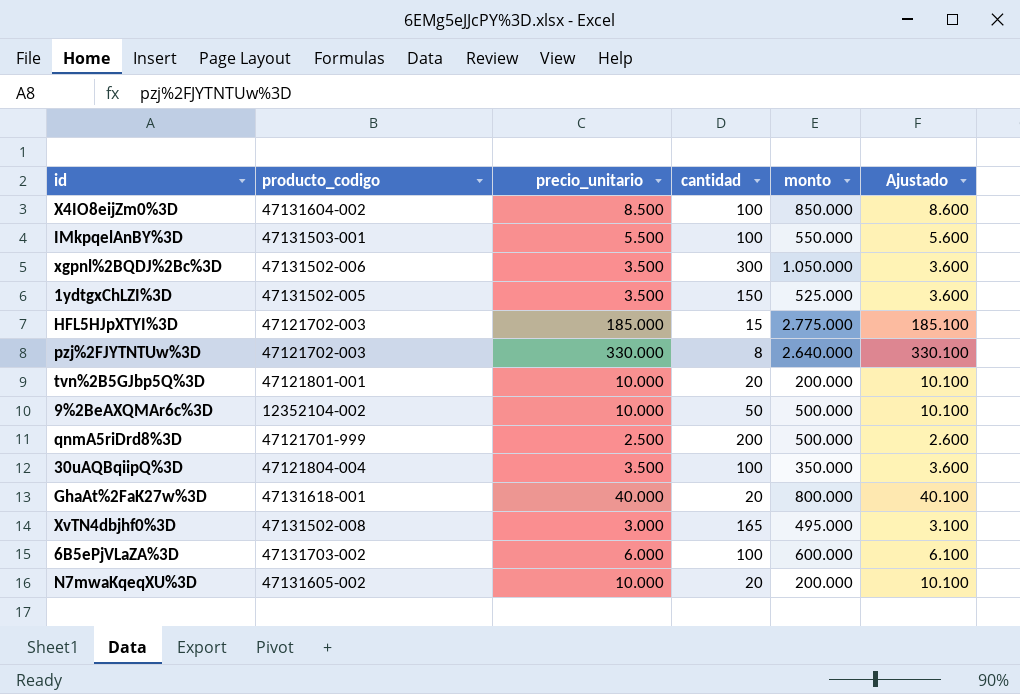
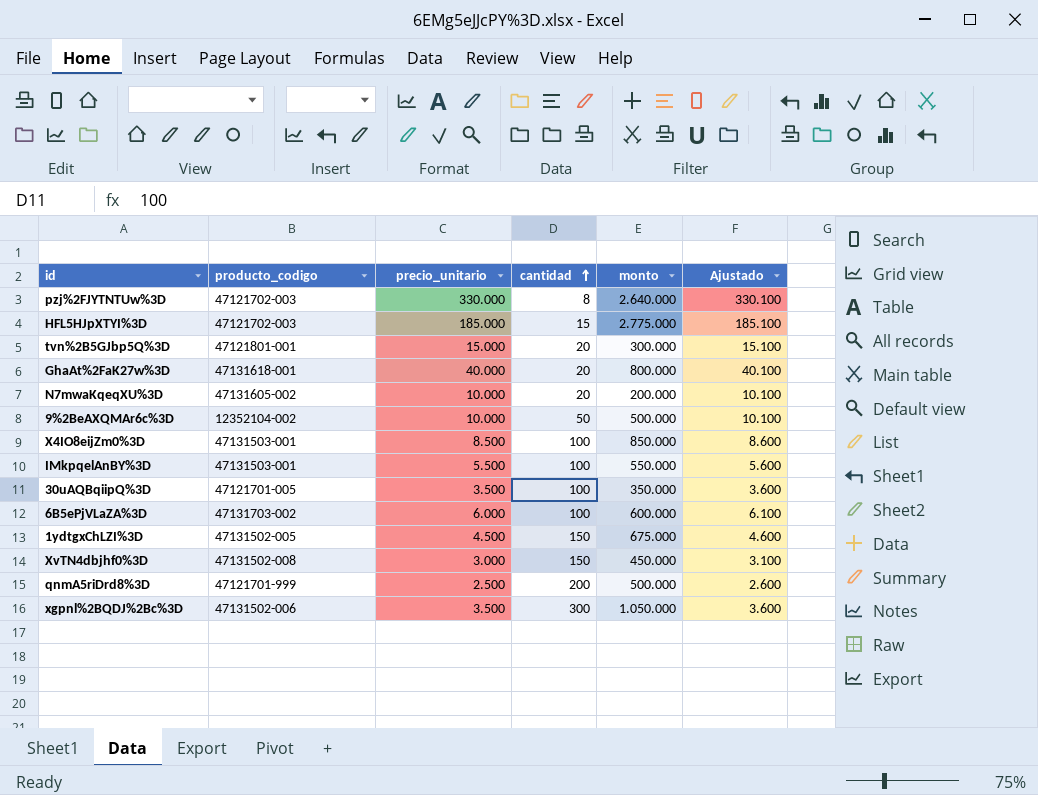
row order: none -> cantidad ascending
tvn%2B5GJbp5Q%3D | precio_unitario: 10.000 -> 15.000
tvn%2B5GJbp5Q%3D | monto: 200.000 -> 300.000
tvn%2B5GJbp5Q%3D | Ajustado: 10.100 -> 15.100
X4IO8eijZm0%3D | producto_codigo: 47131604-002 -> 47131503-001
30uAQBqiipQ%3D | producto_codigo: 47121804-004 -> 47121701-005
1ydtgxChLZI%3D | precio_unitario: 3.500 -> 4.500
1ydtgxChLZI%3D | monto: 525.000 -> 675.000
1ydtgxChLZI%3D | Ajustado: 3.600 -> 4.600
XvTN4dbjhf0%3D | cantidad: 165 -> 150
XvTN4dbjhf0%3D | monto: 495.000 -> 450.000

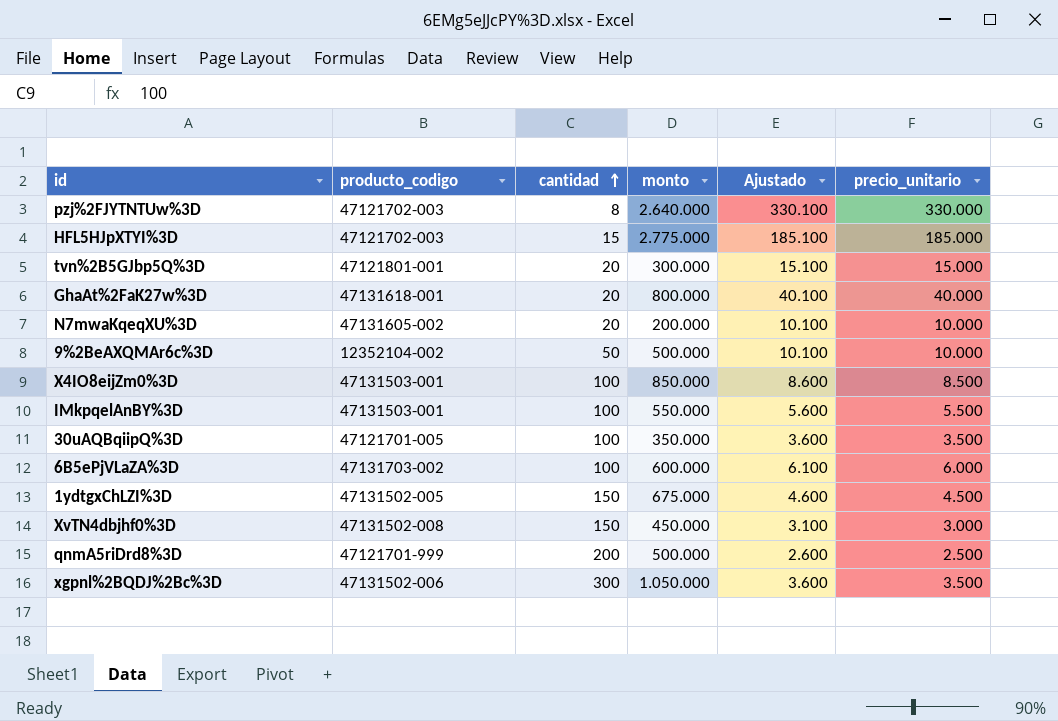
column precio_unitario | position: 3 -> 6

